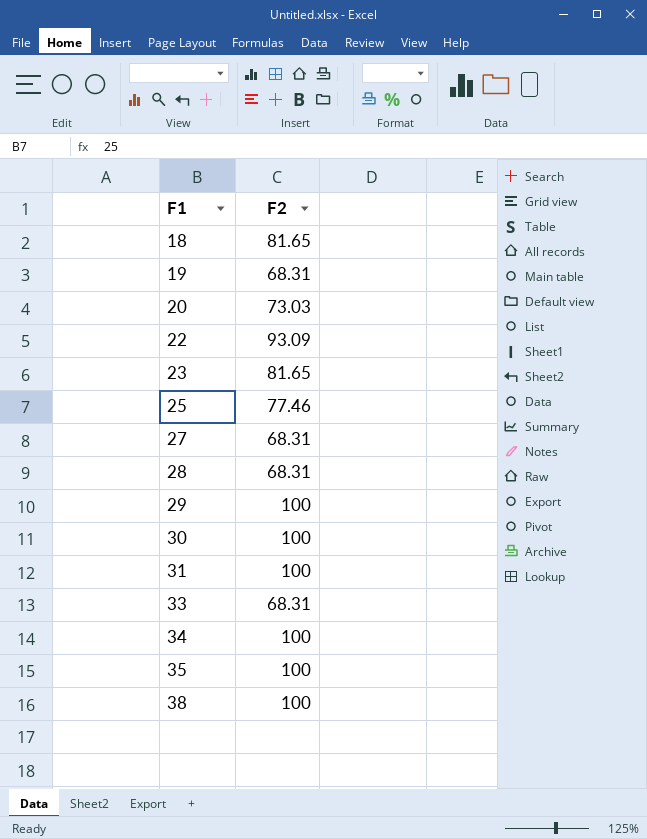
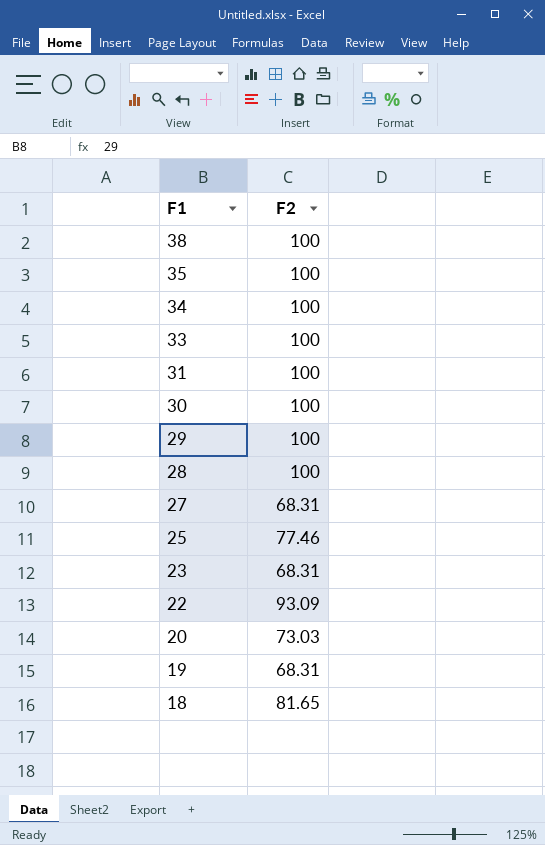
row order: F1 ascending -> F1 descending
33 | F2: 68.31 -> 100
28 | F2: 68.31 -> 100
23 | F2: 81.65 -> 68.31

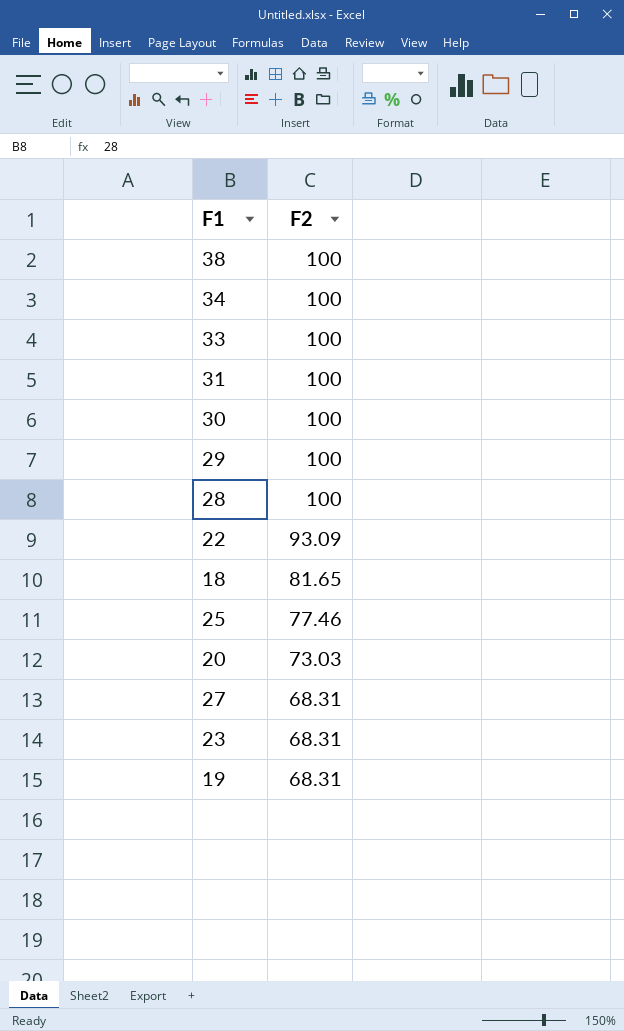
row order: F1 descending -> F2 descending
row 35: 100 -> none

